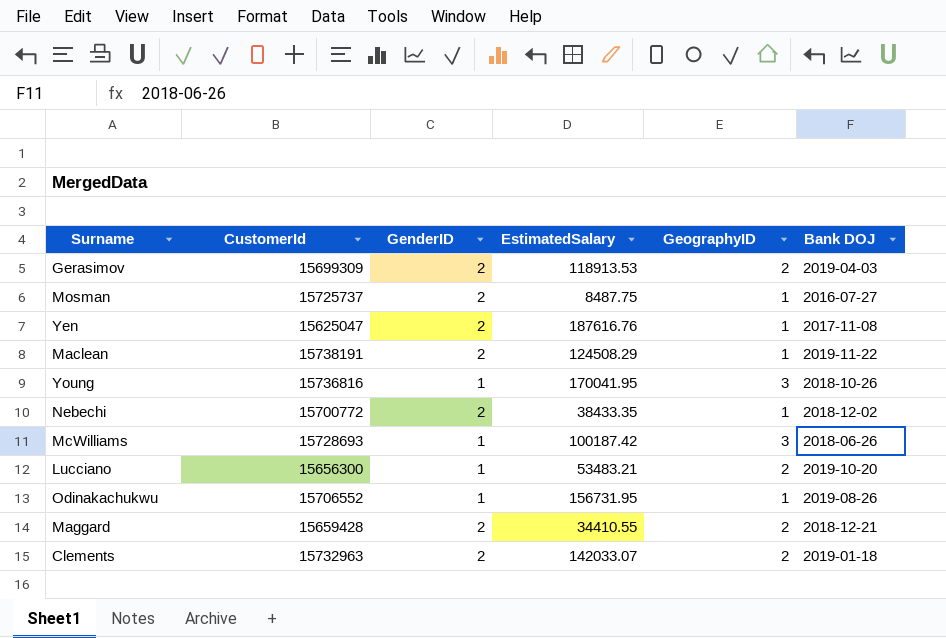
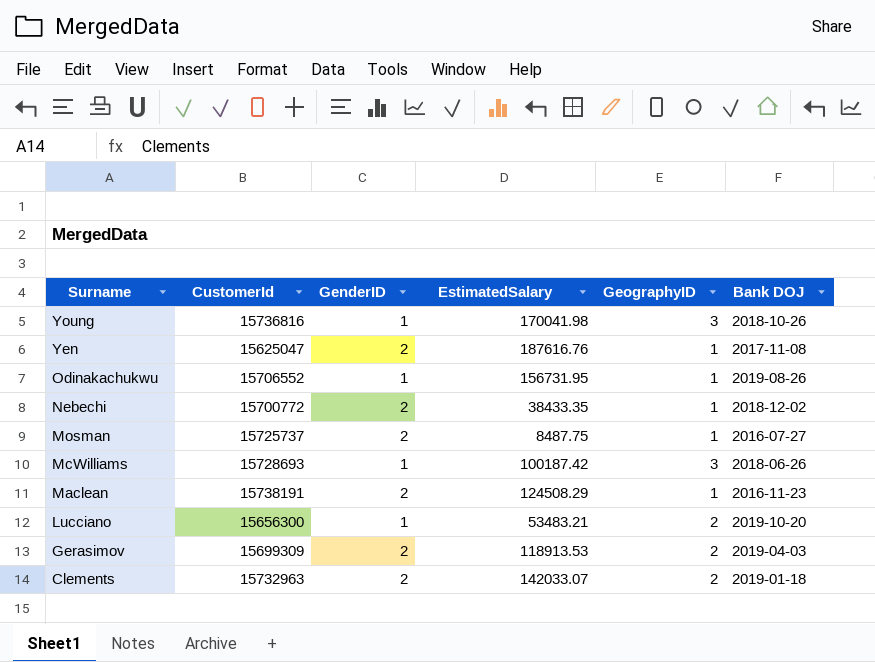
row order: none -> Surname descending
row Maggard: 15659428 | 2 | 34410.55 | 2 | 2018-12-21 -> none
Young | EstimatedSalary: 170041.95 -> 170041.98
Maclean | Bank DOJ: 2019-11-22 -> 2016-11-23

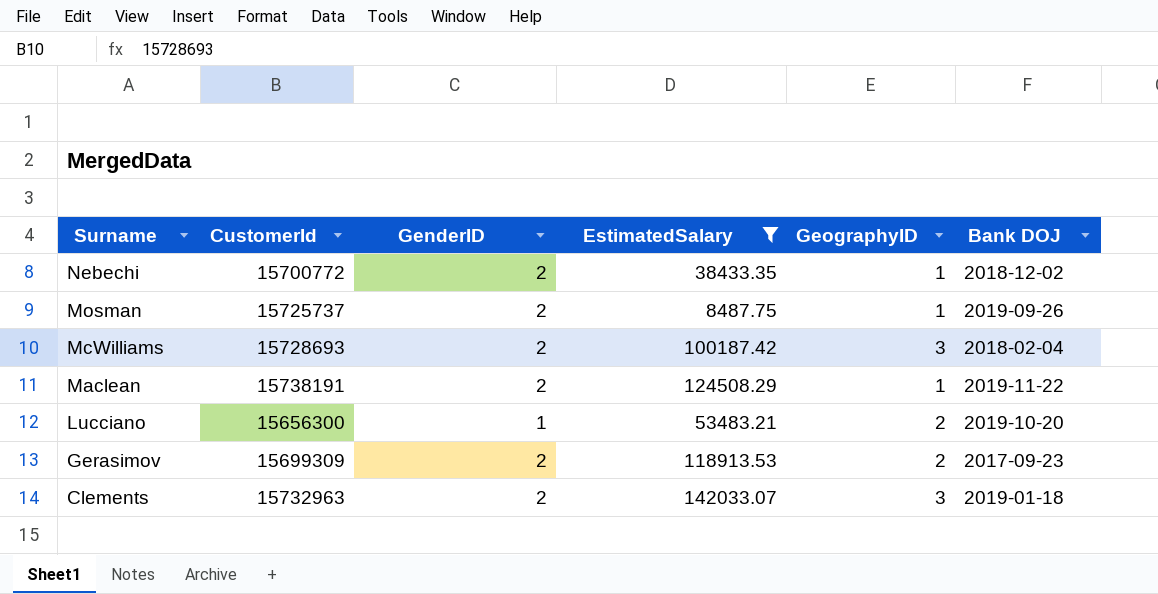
filter: none -> EstimatedSalary <= 142033.07
Mosman | Bank DOJ: 2016-07-27 -> 2019-09-26
McWilliams | GenderID: 1 -> 2
McWilliams | Bank DOJ: 2018-06-26 -> 2018-02-04
Maclean | Bank DOJ: 2016-11-23 -> 2019-11-22
Gerasimov | Bank DOJ: 2019-04-03 -> 2017-09-23
Clements | GeographyID: 2 -> 3

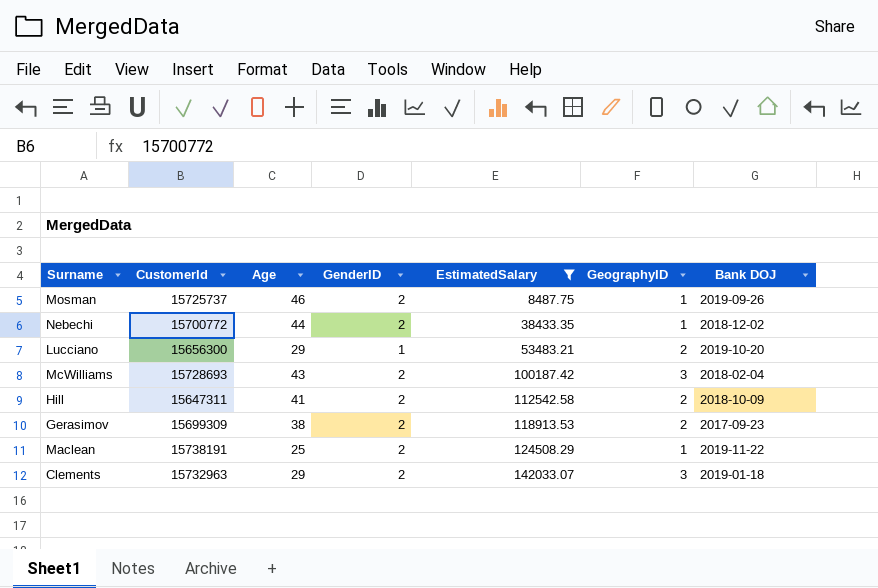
row order: Surname descending -> EstimatedSalary ascending
column Age | position: none -> 3
row Hill: none -> 15647311 | 41 | 2 | 112542.58 | 2 | 2018-10-09

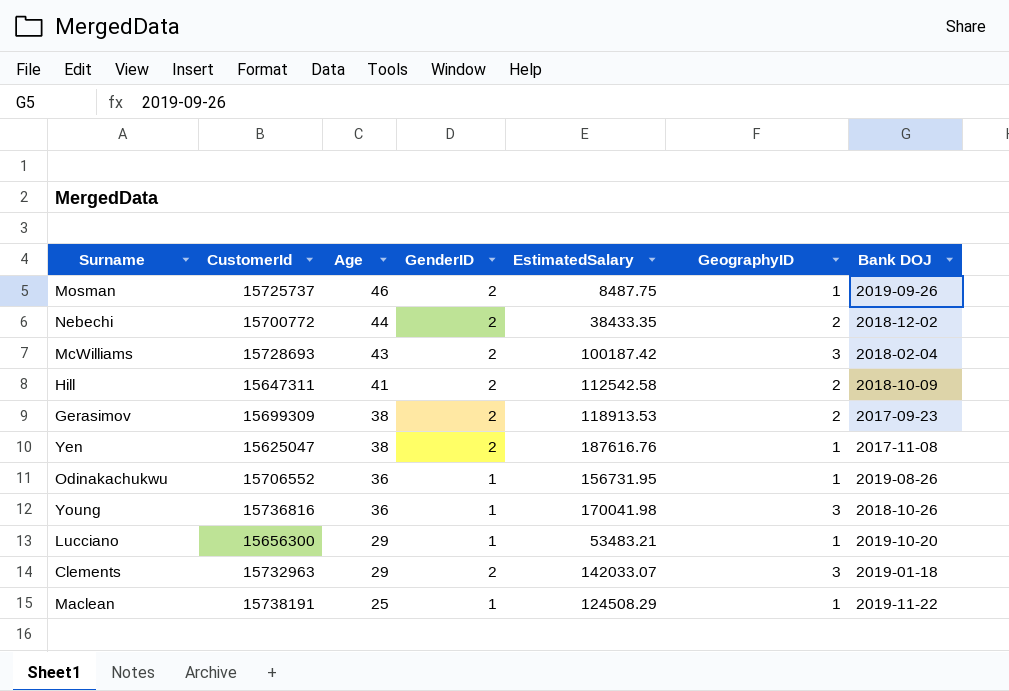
filter: EstimatedSalary <= 142033.07 -> none
row order: EstimatedSalary ascending -> Age descending
Nebechi | GeographyID: 1 -> 2
Lucciano | GeographyID: 2 -> 1
Maclean | GenderID: 2 -> 1

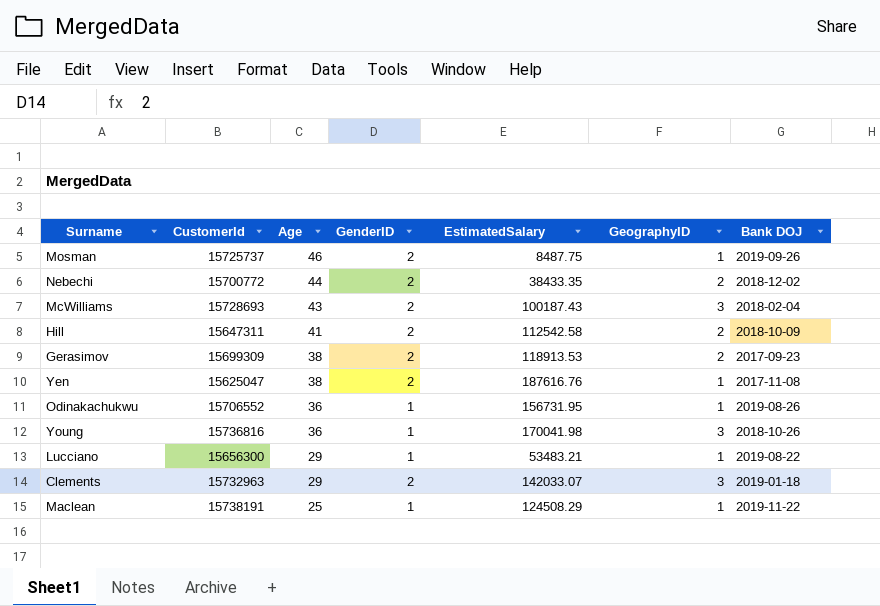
McWilliams | EstimatedSalary: 100187.42 -> 100187.43
Lucciano | Bank DOJ: 2019-10-20 -> 2019-08-22

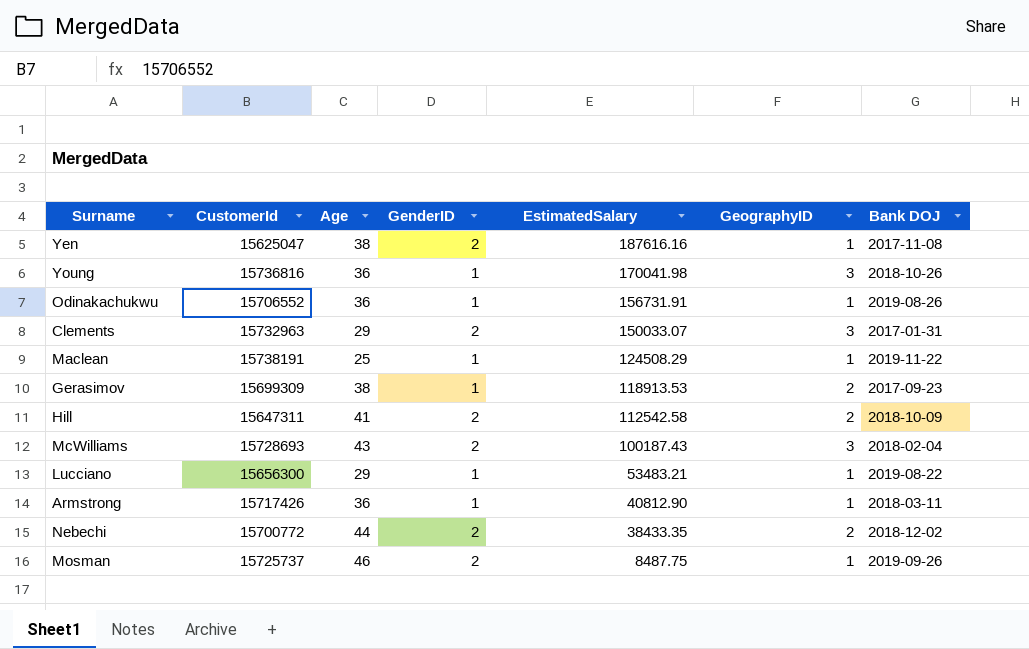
row order: Age descending -> EstimatedSalary descending
Yen | EstimatedSalary: 187616.76 -> 187616.16
Odinakachukwu | EstimatedSalary: 156731.95 -> 156731.91
Clements | EstimatedSalary: 142033.07 -> 150033.07
Clements | Bank DOJ: 2019-01-18 -> 2017-01-31
Gerasimov | GenderID: 2 -> 1
row Armstrong: none -> 15717426 | 36 | 1 | 40812.90 | 1 | 2018-03-11

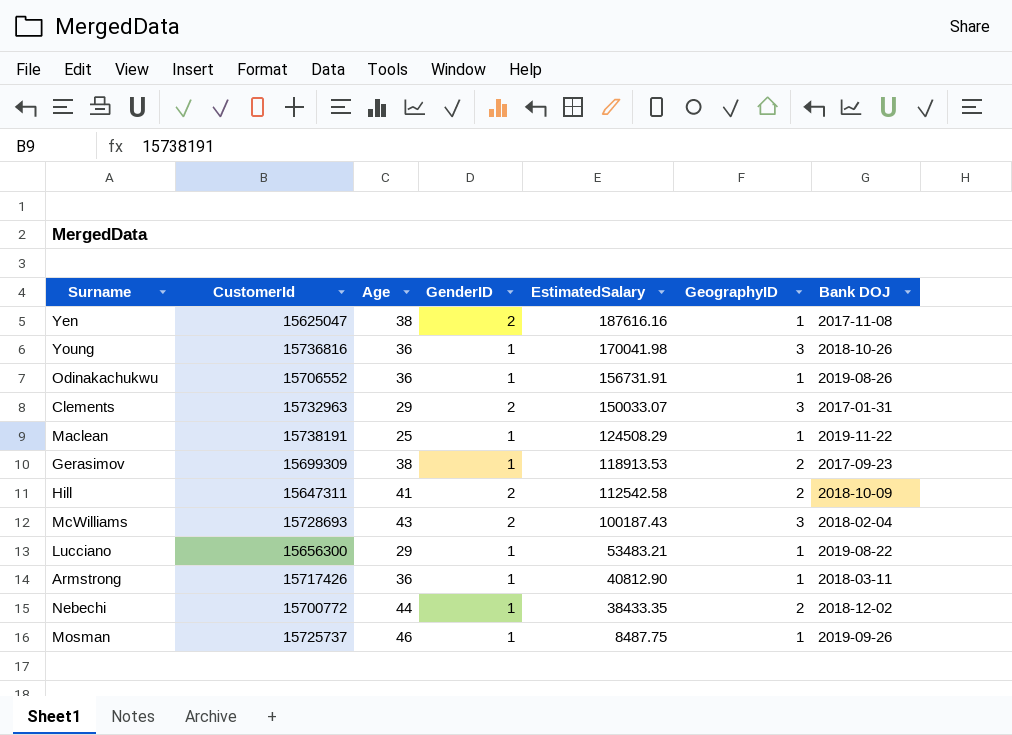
Nebechi | GenderID: 2 -> 1
Mosman | GenderID: 2 -> 1

